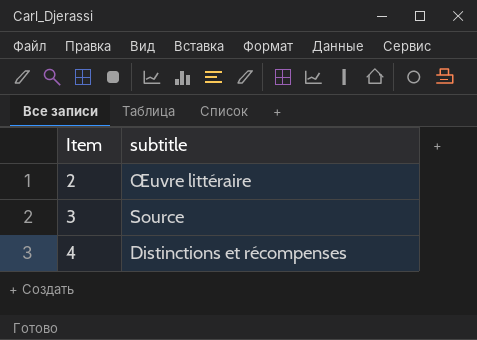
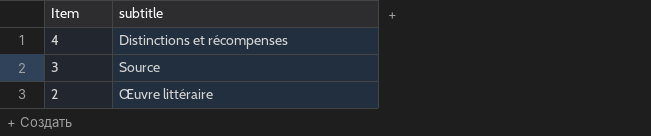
row order: Item ascending -> Item descending

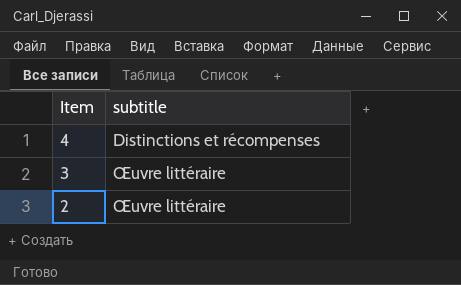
3 | subtitle: Source -> Œuvre littéraire

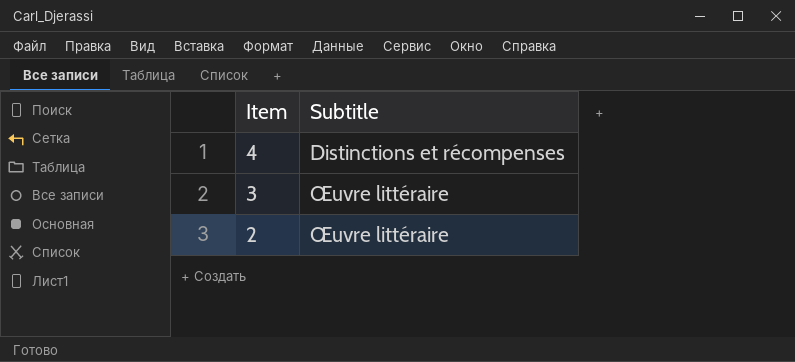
column name: subtitle -> Subtitle

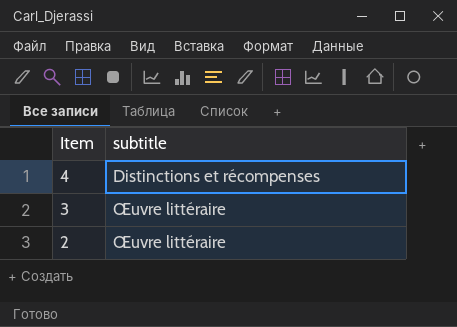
column name: Subtitle -> subtitle

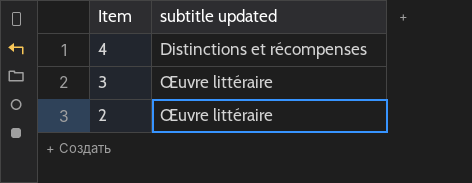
column name: subtitle -> subtitle updated

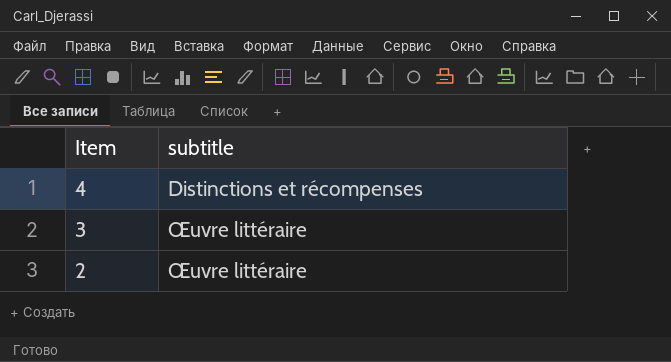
column name: subtitle updated -> subtitle

